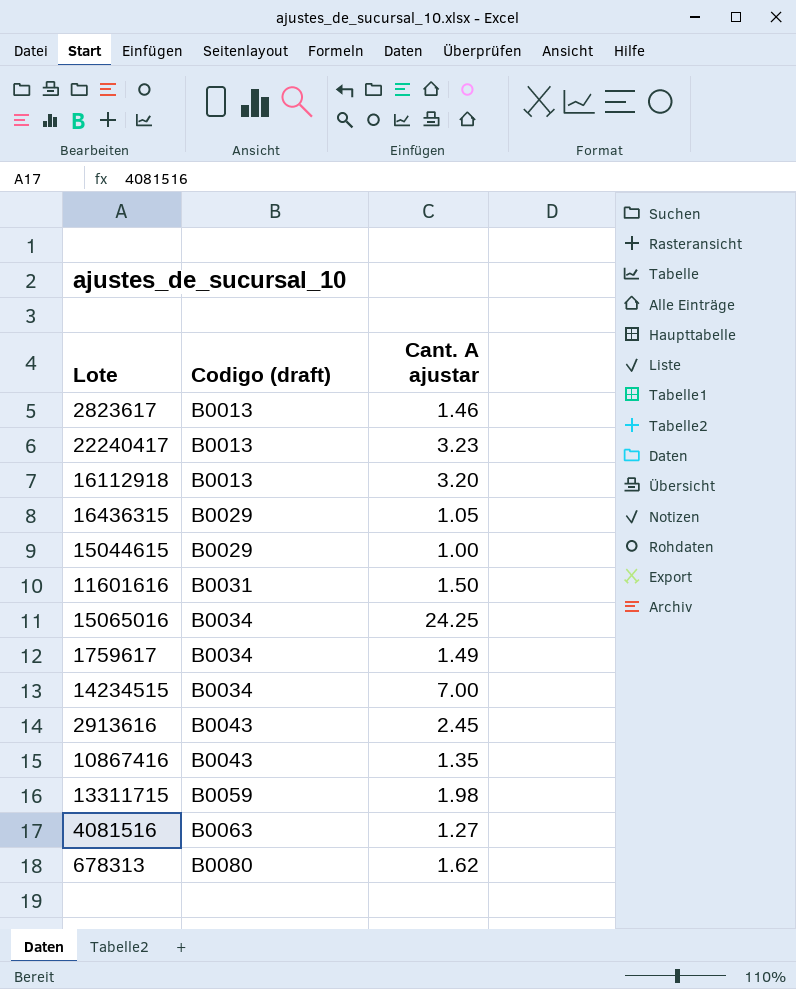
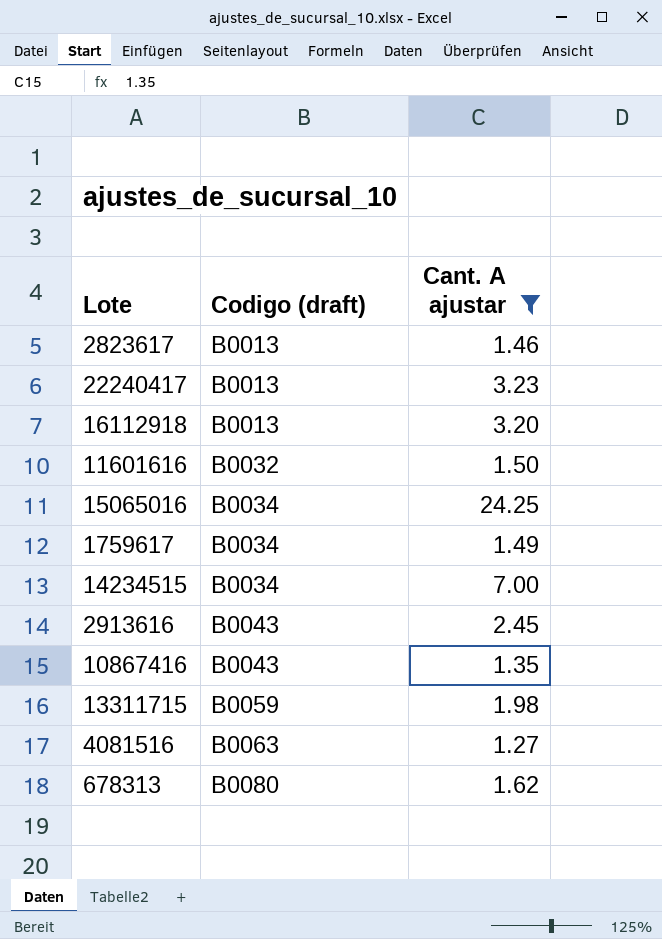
filter: none -> Cant. A ajustar >= 1.27
11601616 | Codigo (draft): B0031 -> B0032

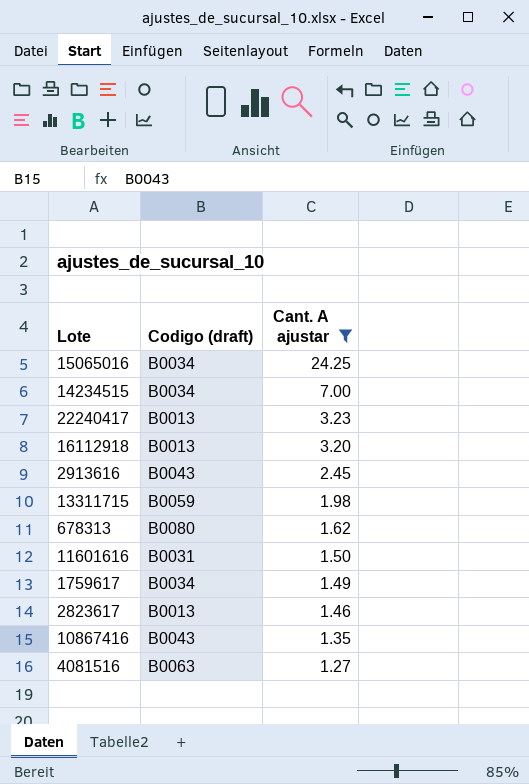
row order: Codigo (draft) ascending -> Cant. A ajustar descending
11601616 | Codigo (draft): B0032 -> B0031

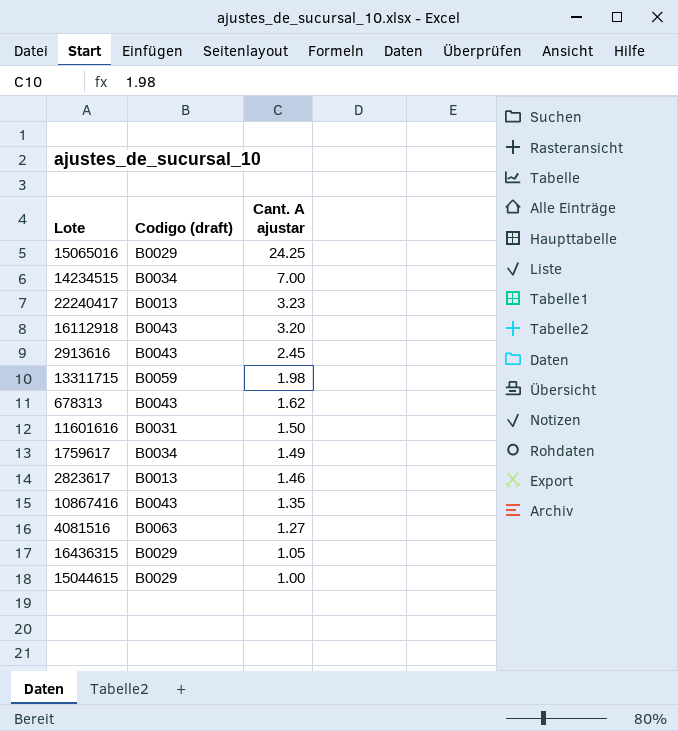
filter: Cant. A ajustar >= 1.27 -> none
15065016 | Codigo (draft): B0034 -> B0029
16112918 | Codigo (draft): B0013 -> B0043
678313 | Codigo (draft): B0080 -> B0043

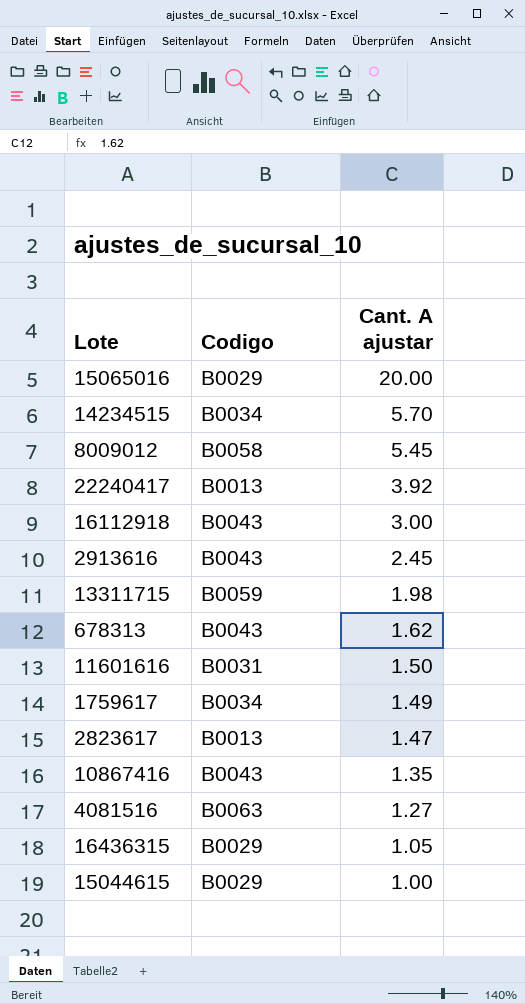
column name: Codigo (draft) -> Codigo
15065016 | Cant. A ajustar: 24.25 -> 20.00
14234515 | Cant. A ajustar: 7.00 -> 5.70
row 8009012: none -> B0058 | 5.45
22240417 | Cant. A ajustar: 3.23 -> 3.92
16112918 | Cant. A ajustar: 3.20 -> 3.00
2823617 | Cant. A ajustar: 1.46 -> 1.47

